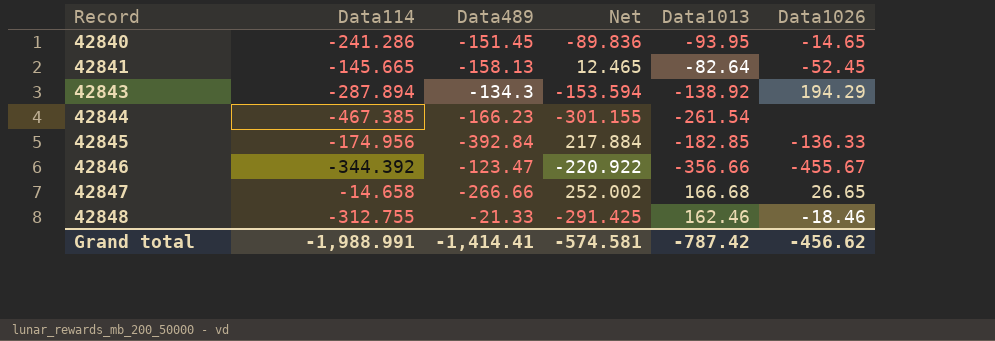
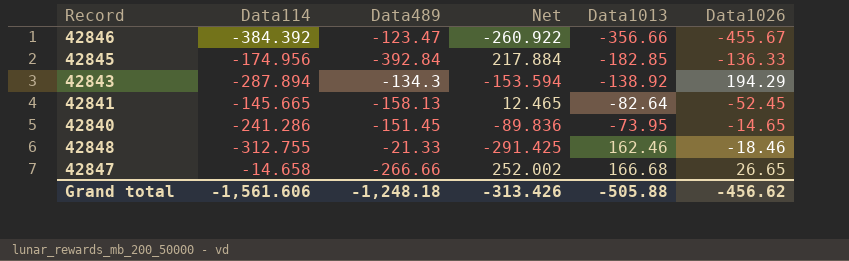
row order: Record ascending -> Data1013 ascending
row 42844: -467.385 | -166.23 | -301.155 | -261.54 | none -> none
42846 | Data114: -344.392 -> -384.392
42846 | Net: -220.922 -> -260.922
42840 | Data1013: -93.95 -> -73.95
Grand total | Data114: -1,988.991 -> -1,561.606
Grand total | Data489: -1,414.41 -> -1,248.18
Grand total | Net: -574.581 -> -313.426
Grand total | Data1013: -787.42 -> -505.88

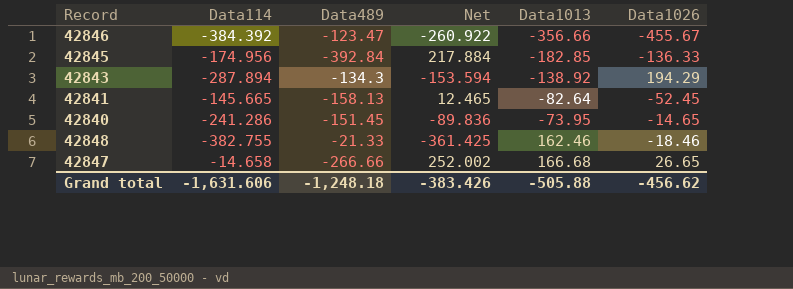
42848 | Data114: -312.755 -> -382.755
42848 | Net: -291.425 -> -361.425
Grand total | Data114: -1,561.606 -> -1,631.606
Grand total | Net: -313.426 -> -383.426

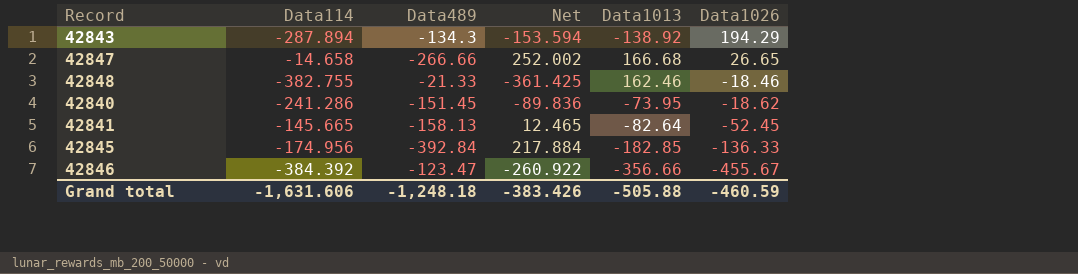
row order: Data1013 ascending -> Data1026 descending
42840 | Data1026: -14.65 -> -18.62
Grand total | Data1026: -456.62 -> -460.59

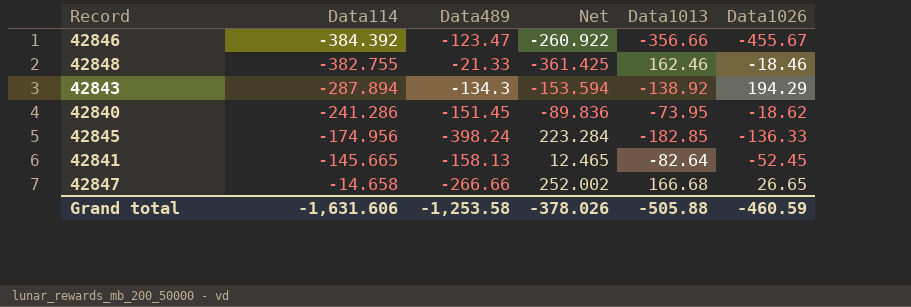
row order: Data1026 descending -> Data114 ascending
42845 | Data489: -392.84 -> -398.24
42845 | Net: 217.884 -> 223.284
Grand total | Data489: -1,248.18 -> -1,253.58
Grand total | Net: -383.426 -> -378.026

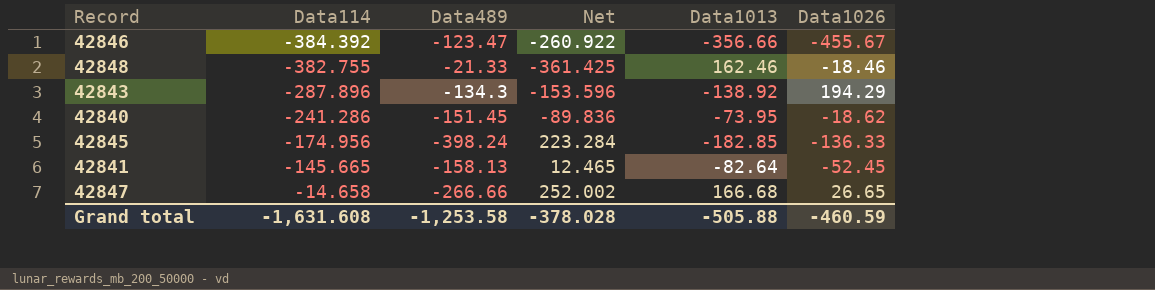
42843 | Data114: -287.894 -> -287.896
42843 | Net: -153.594 -> -153.596
Grand total | Data114: -1,631.606 -> -1,631.608
Grand total | Net: -378.026 -> -378.028

